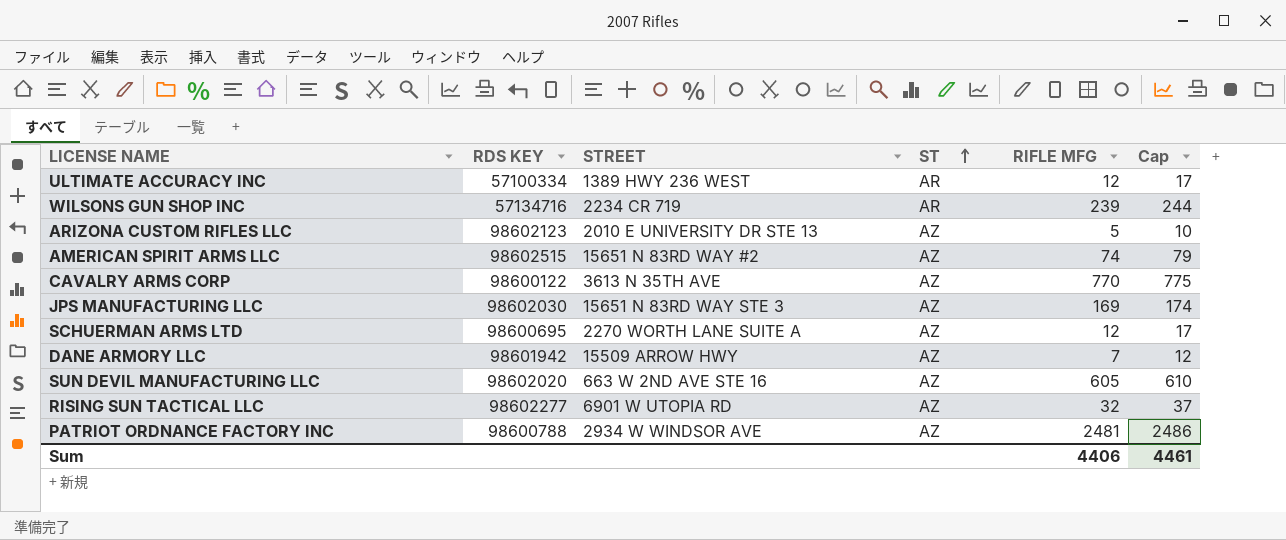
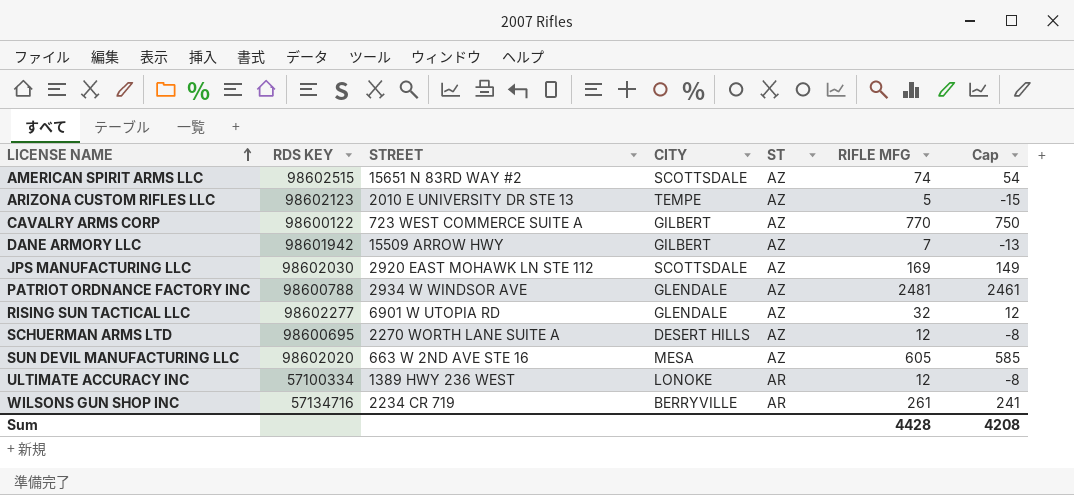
row order: ST ascending -> LICENSE NAME ascending
column CITY | position: none -> 4
column Cap | formula: [RIFLE MFG] + 5 -> [RIFLE MFG] - 20
CAVALRY ARMS CORP | STREET: 3613 N 35TH AVE -> 723 WEST COMMERCE SUITE A
JPS MANUFACTURING LLC | STREET: 15651 N 83RD WAY STE 3 -> 2920 EAST MOHAWK LN STE 112
WILSONS GUN SHOP INC | RIFLE MFG: 239 -> 261
Sum | RIFLE MFG: 4406 -> 4428
Sum | Cap: 4461 -> 4208

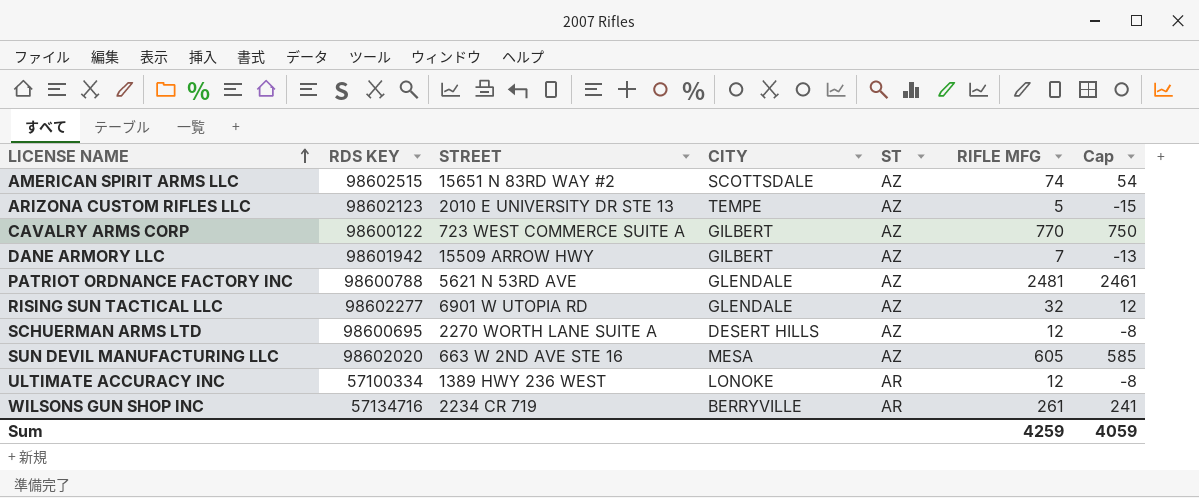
row JPS MANUFACTURING LLC: 98602030 | 2920 EAST MOHAWK LN STE 112 | SCOTTSDALE | AZ | 169 | 149 -> none
PATRIOT ORDNANCE FACTORY INC | STREET: 2934 W WINDSOR AVE -> 5621 N 53RD AVE
Sum | RIFLE MFG: 4428 -> 4259
Sum | Cap: 4208 -> 4059

